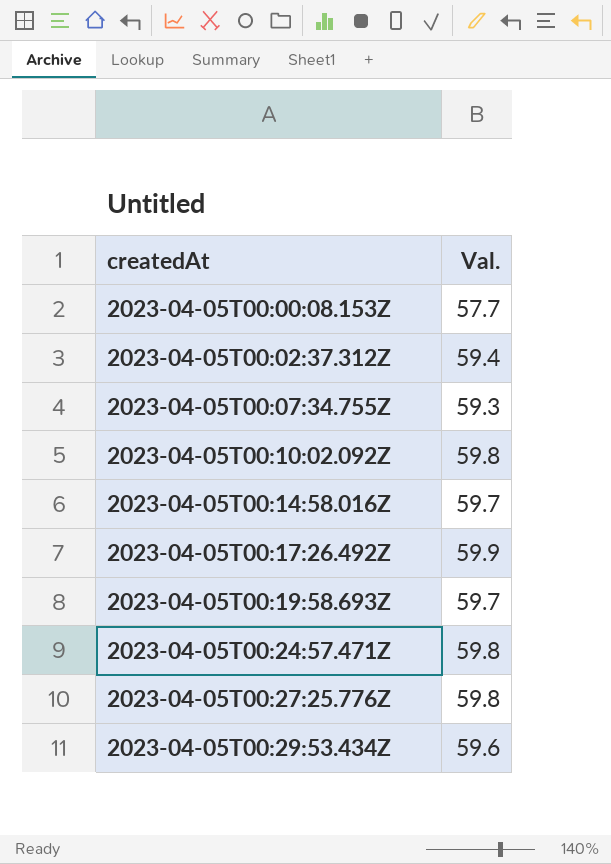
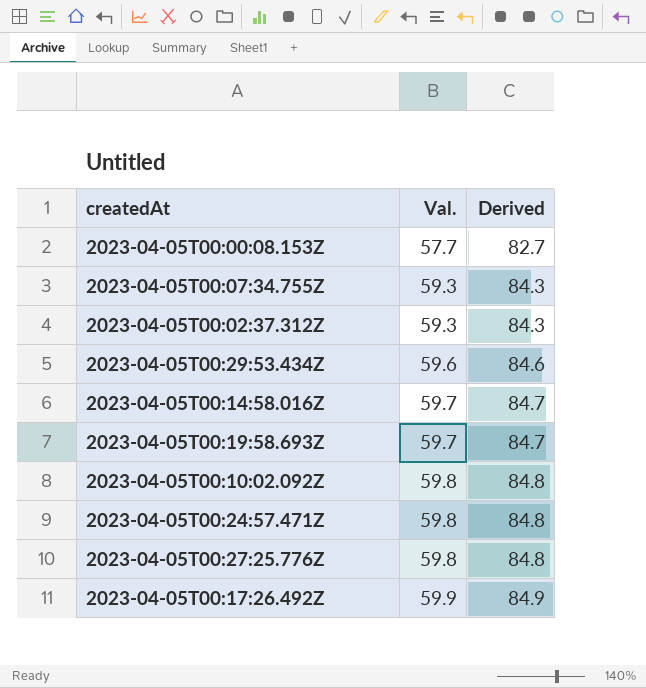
row order: createdAt ascending -> Val. ascending
column Derived | formula: none -> [Val.] + 25
2023-04-05T00:02:37.312Z | Val.: 59.4 -> 59.3

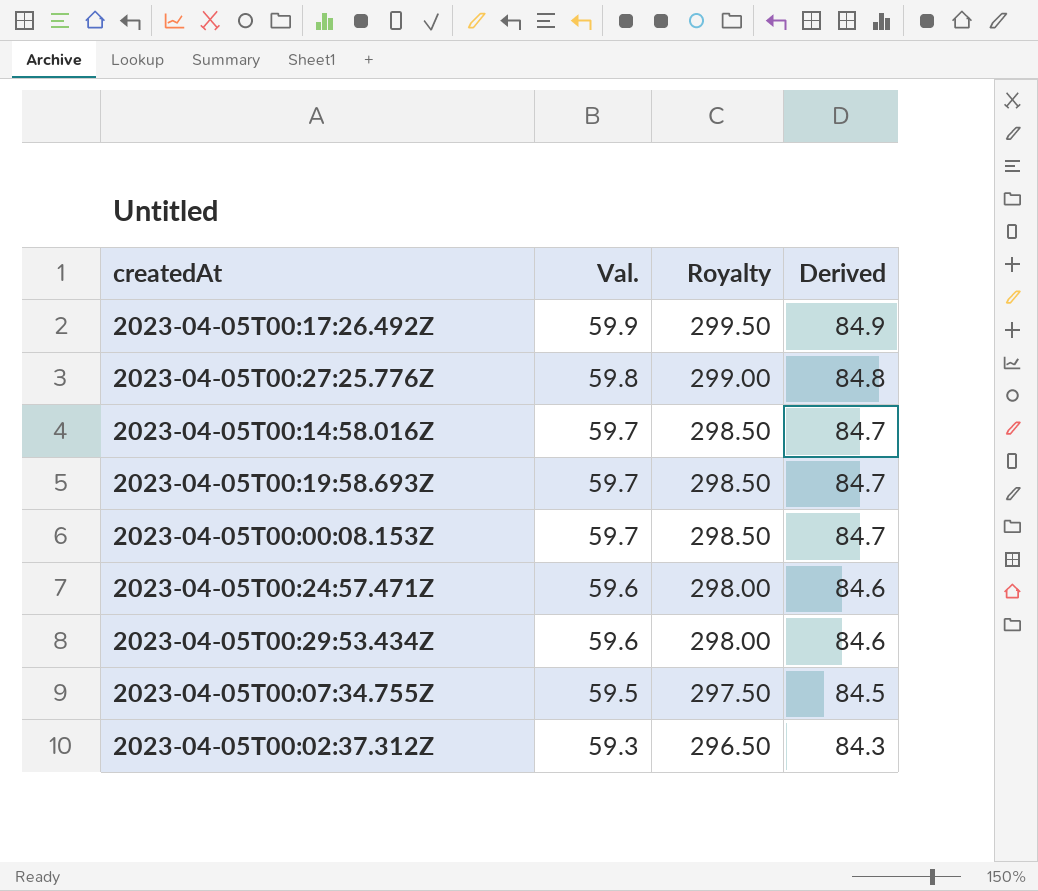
row order: Val. ascending -> Val. descending
column Royalty | formula: none -> [Val.] * 5
row 2023-04-05T00:10:02.092Z: 59.8 | 84.8 -> none
2023-04-05T00:00:08.153Z | Val.: 57.7 -> 59.7
2023-04-05T00:00:08.153Z | Derived: 82.7 -> 84.7
2023-04-05T00:24:57.471Z | Val.: 59.8 -> 59.6
2023-04-05T00:24:57.471Z | Derived: 84.8 -> 84.6
2023-04-05T00:07:34.755Z | Val.: 59.3 -> 59.5
2023-04-05T00:07:34.755Z | Derived: 84.3 -> 84.5

